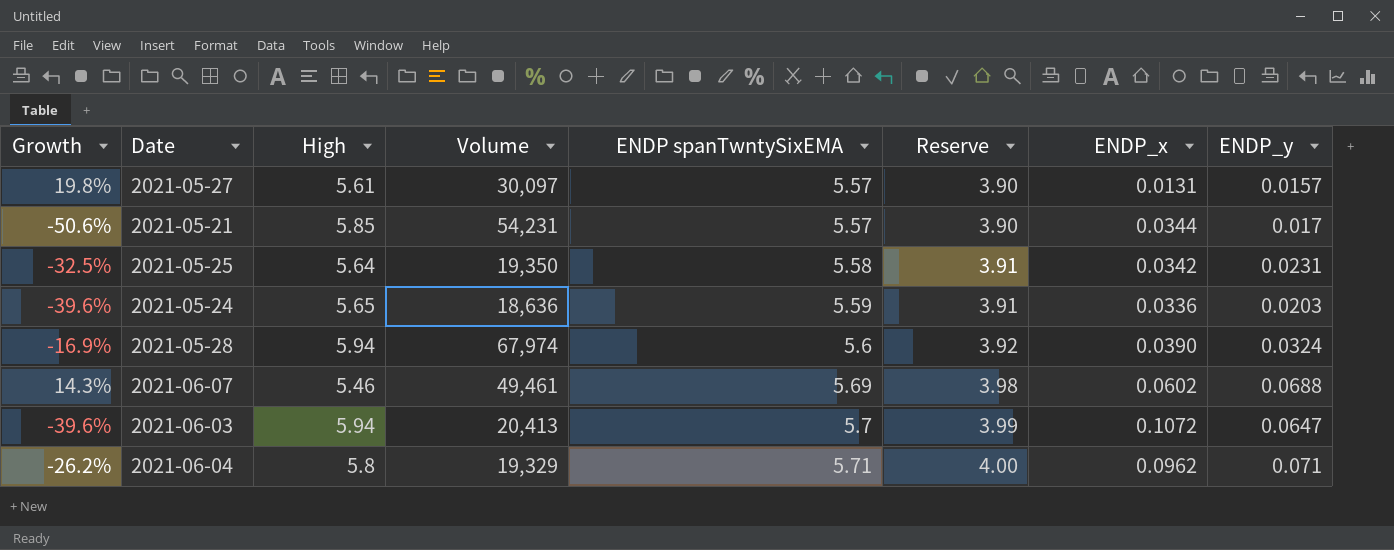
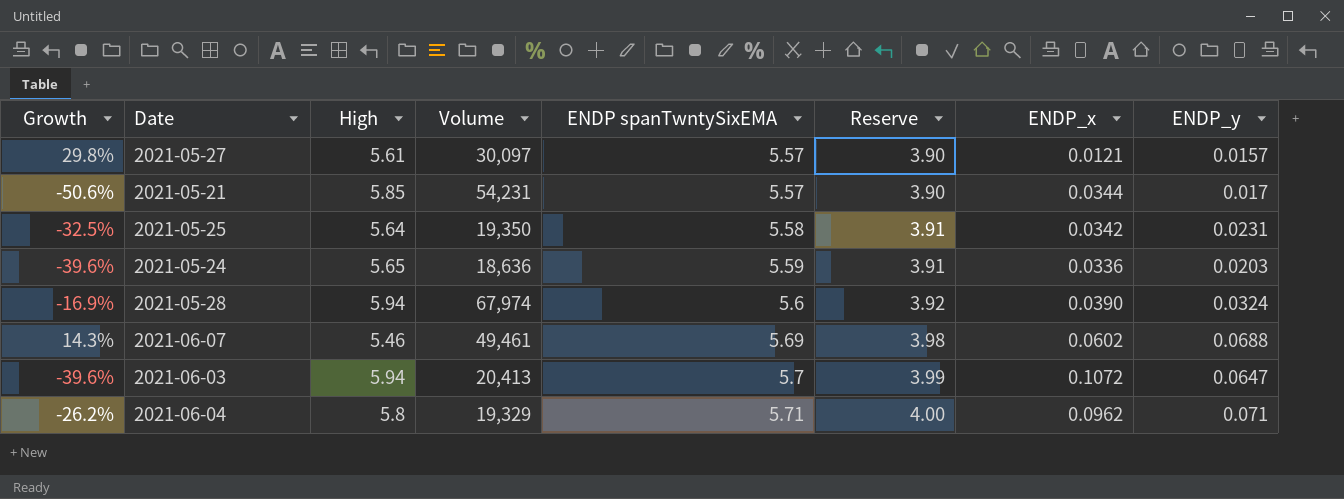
2021-05-27 | Growth: 19.8% -> 29.8%
2021-05-27 | ENDP_x: 0.0131 -> 0.0121

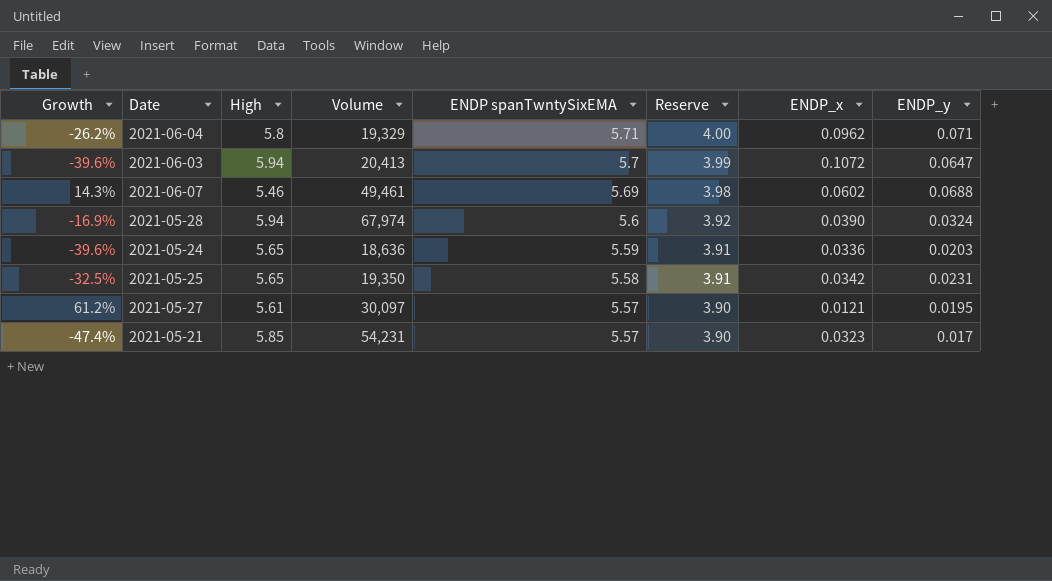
row order: ENDP spanTwntySixEMA ascending -> ENDP spanTwntySixEMA descending
2021-05-25 | High: 5.64 -> 5.65
2021-05-27 | Growth: 29.8% -> 61.2%
2021-05-27 | ENDP_y: 0.0157 -> 0.0195
2021-05-21 | Growth: -50.6% -> -47.4%
2021-05-21 | ENDP_x: 0.0344 -> 0.0323

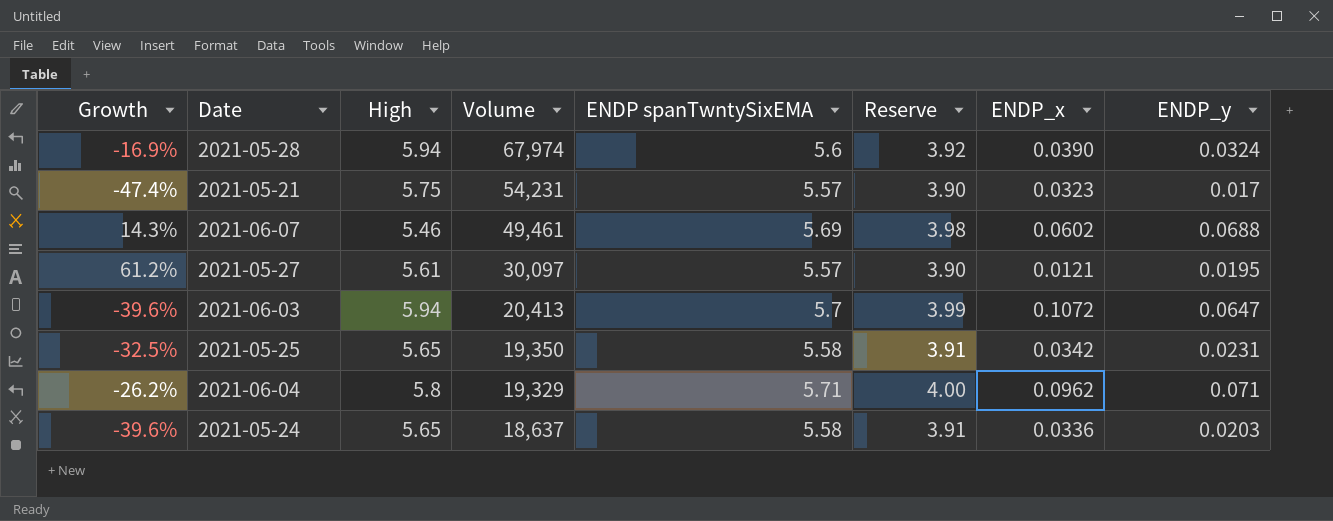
row order: ENDP spanTwntySixEMA descending -> Volume descending
2021-05-21 | High: 5.85 -> 5.75
2021-05-24 | Volume: 18,636 -> 18,637
2021-05-24 | ENDP spanTwntySixEMA: 5.59 -> 5.58

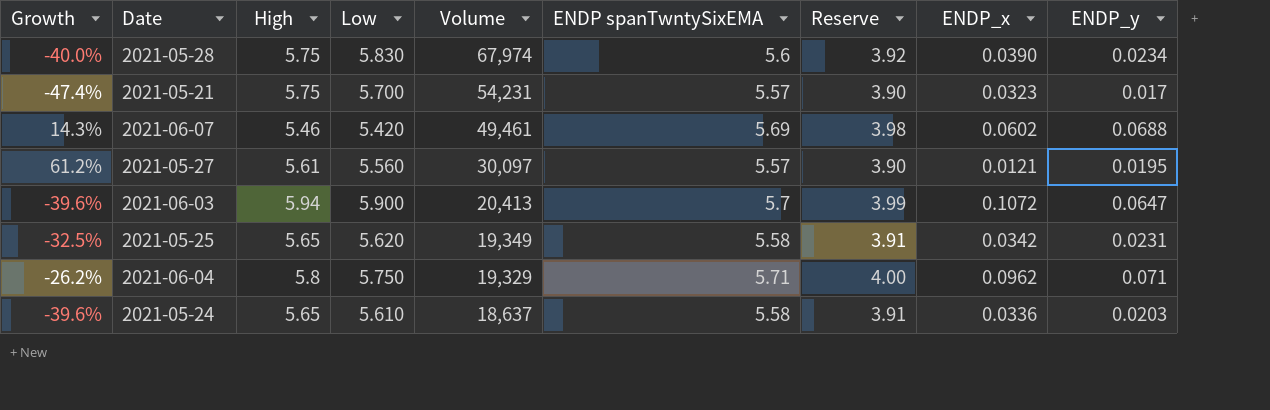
column Low | position: none -> 4
2021-05-28 | Growth: -16.9% -> -40.0%
2021-05-28 | High: 5.94 -> 5.75
2021-05-28 | ENDP_y: 0.0324 -> 0.0234
2021-05-25 | Volume: 19,350 -> 19,349

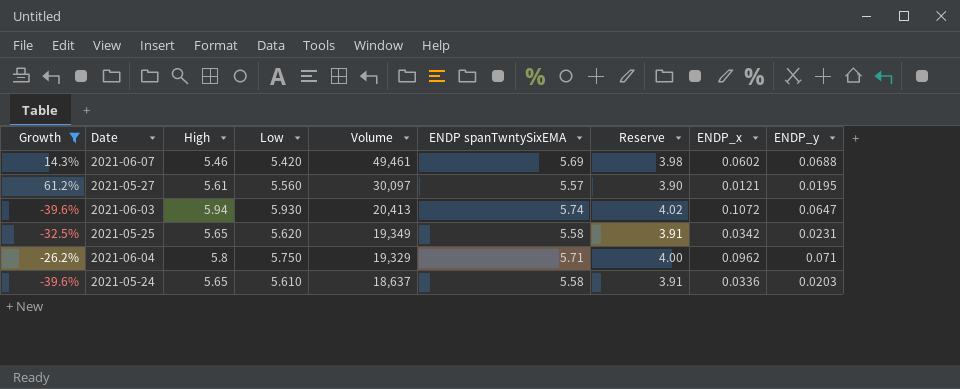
filter: none -> Growth >= -39.6%
2021-06-03 | Low: 5.900 -> 5.930
2021-06-03 | ENDP spanTwntySixEMA: 5.7 -> 5.74
2021-06-03 | Reserve: 3.99 -> 4.02

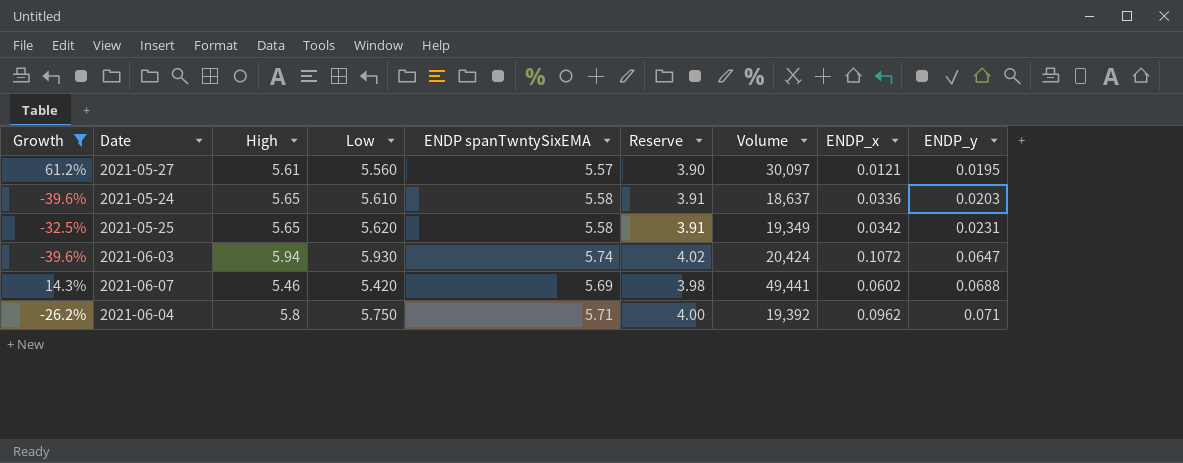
row order: Volume descending -> ENDP_y ascending
column Volume | position: 5 -> 7
2021-06-03 | Volume: 20,413 -> 20,424
2021-06-07 | Volume: 49,461 -> 49,441
2021-06-04 | Volume: 19,329 -> 19,392

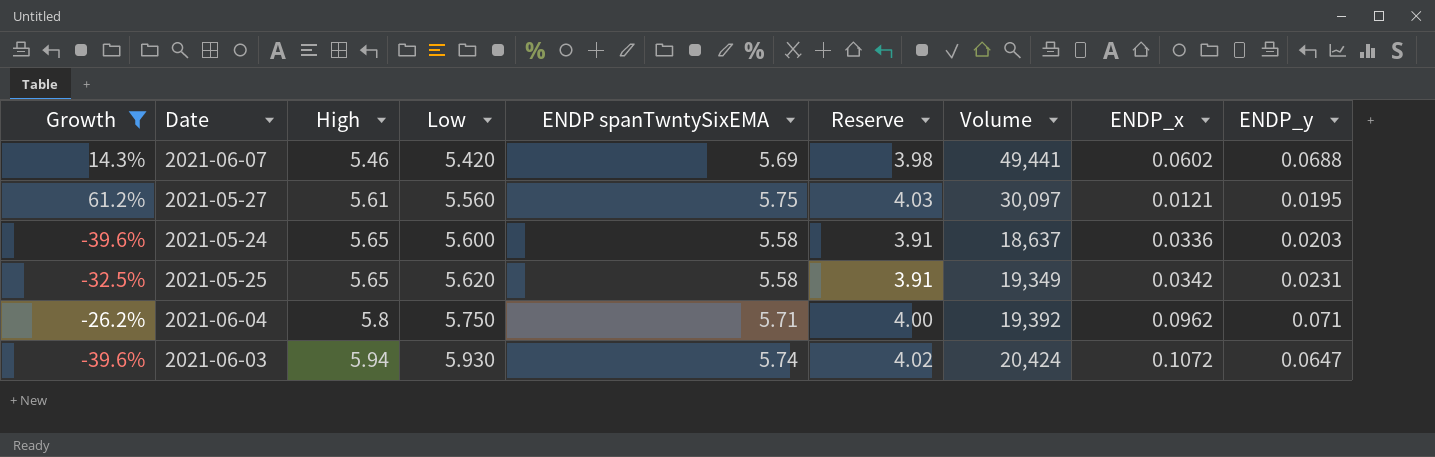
row order: ENDP_y ascending -> High ascending
2021-05-27 | ENDP spanTwntySixEMA: 5.57 -> 5.75
2021-05-27 | Reserve: 3.90 -> 4.03
2021-05-24 | Low: 5.610 -> 5.600

